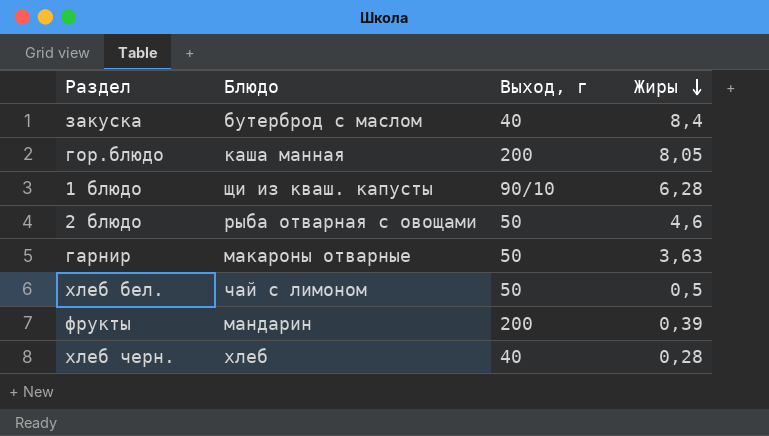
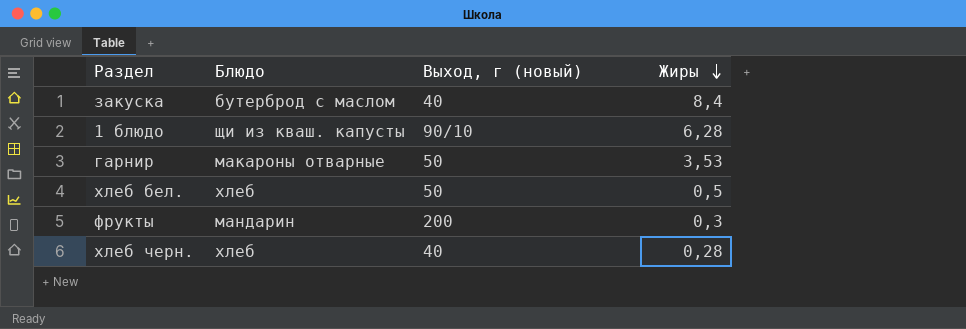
column name: Выход, г -> Выход, г (новый)
row гор.блюдо: каша манная | 200 | 8,05 -> none
row 2 блюдо: рыба отварная с овощами | 50 | 4,6 -> none
гарнир | Жиры: 3,63 -> 3,53
хлеб бел. | Блюдо: чай с лимоном -> хлеб
фрукты | Жиры: 0,39 -> 0,3

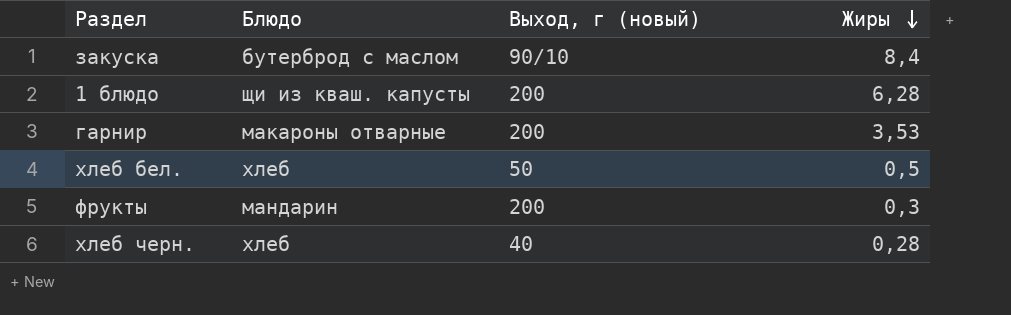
закуска | Выход, г (новый): 40 -> 90/10
1 блюдо | Выход, г (новый): 90/10 -> 200
гарнир | Выход, г (новый): 50 -> 200

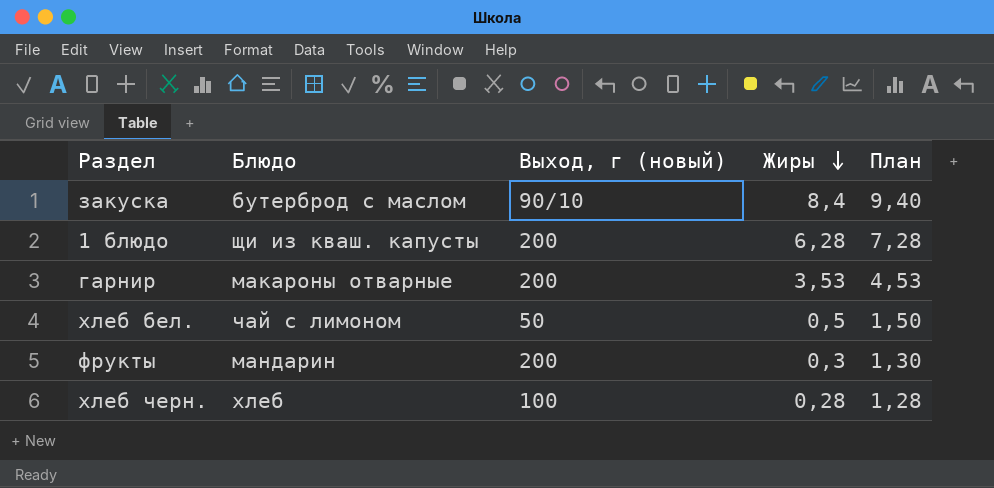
column План | formula: none -> [Жиры] + 1
хлеб бел. | Блюдо: хлеб -> чай с лимоном
хлеб черн. | Выход, г (новый): 40 -> 100

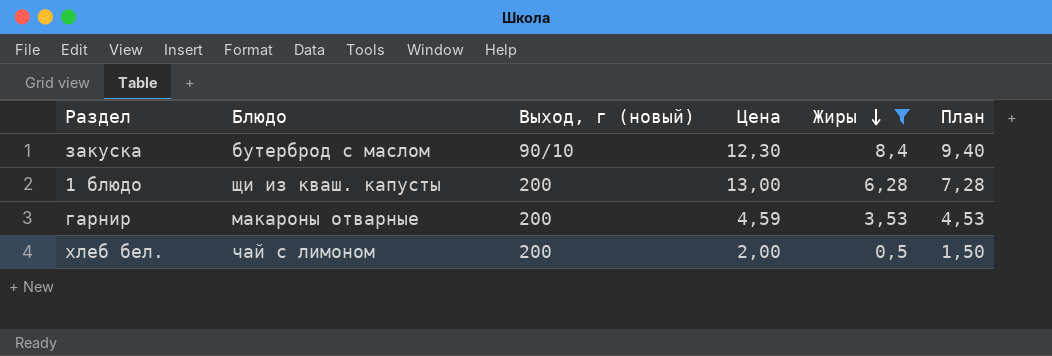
filter: none -> Жиры >= 0,5
column Цена | position: none -> 4
хлеб бел. | Выход, г (новый): 50 -> 200

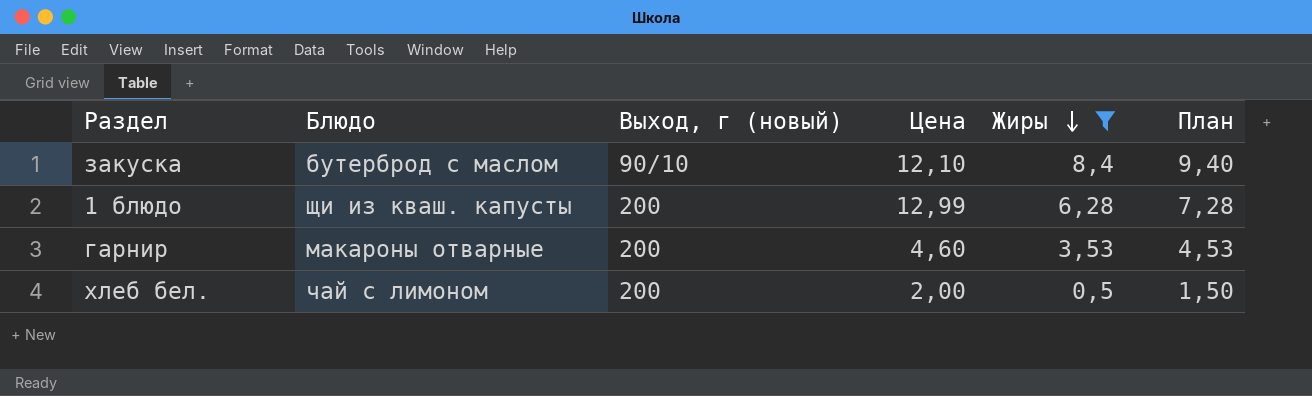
закуска | Цена: 12,30 -> 12,10
1 блюдо | Цена: 13,00 -> 12,99
гарнир | Цена: 4,59 -> 4,60

